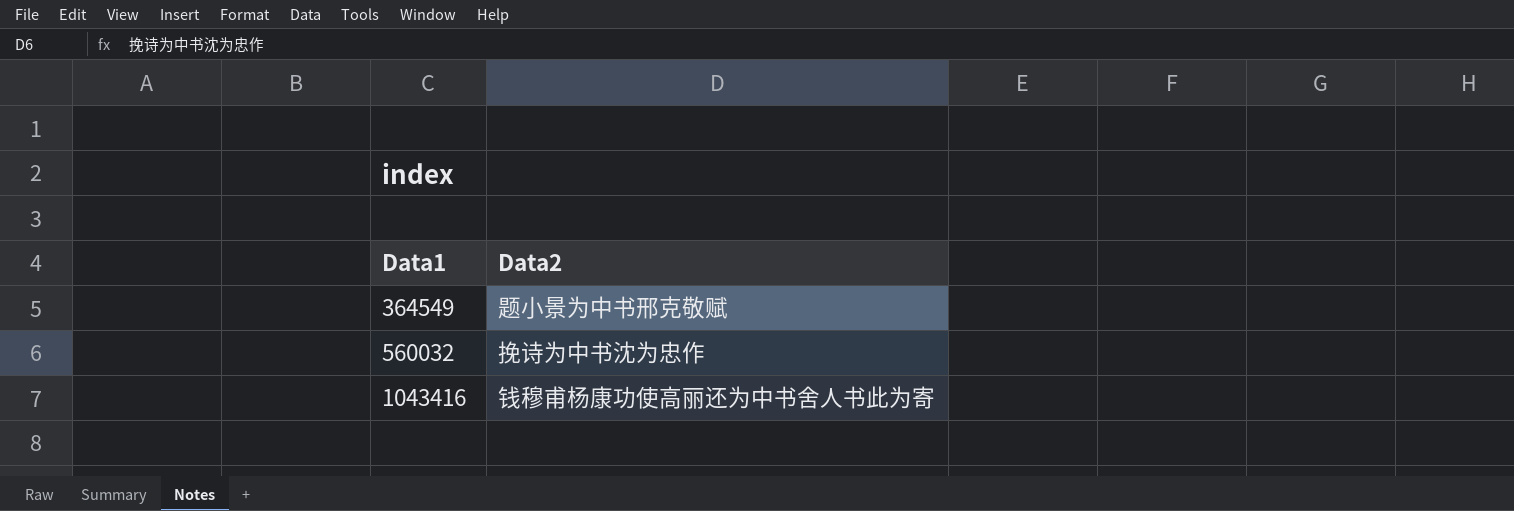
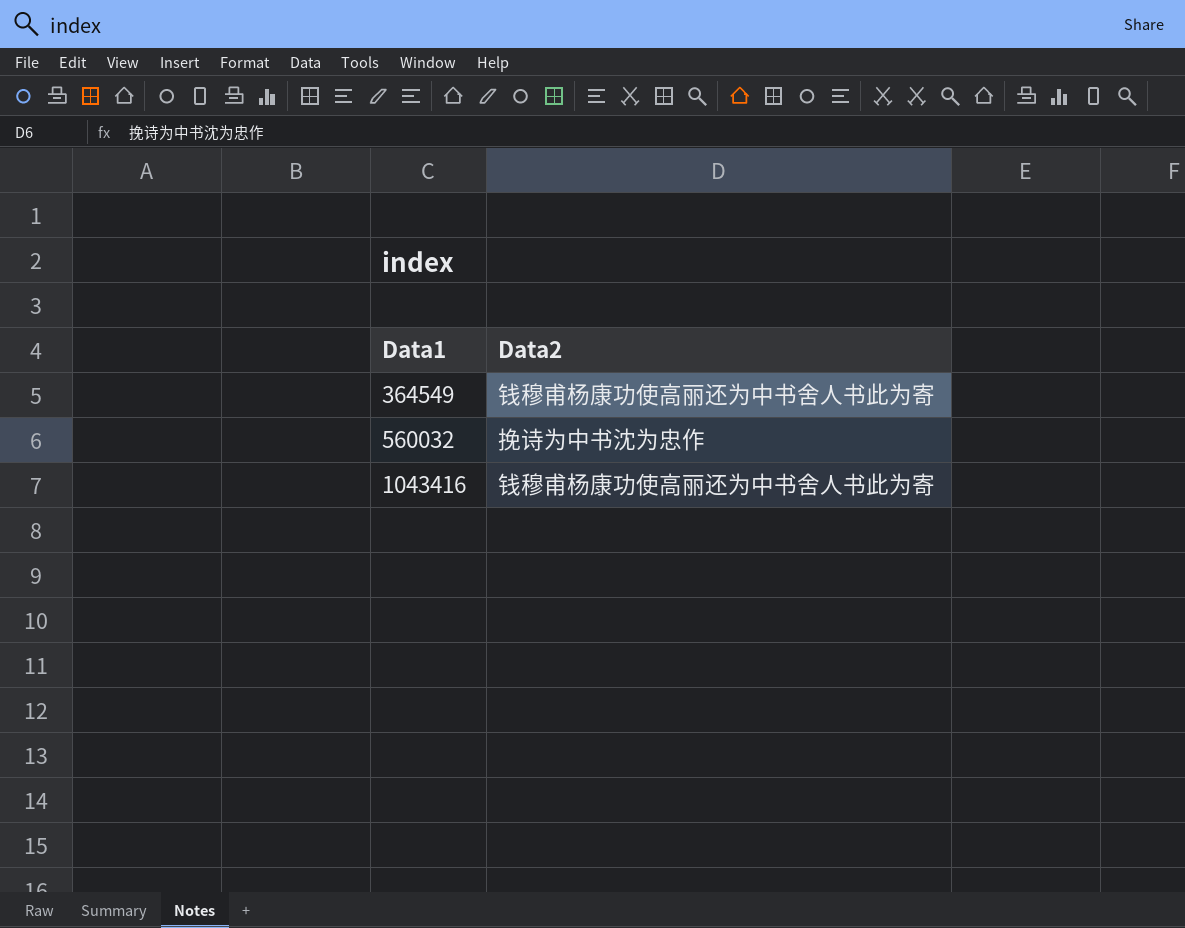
364549 | Data2: 题小景为中书邢克敬赋 -> 钱穆甫杨康功使高丽还为中书舍人书此为寄

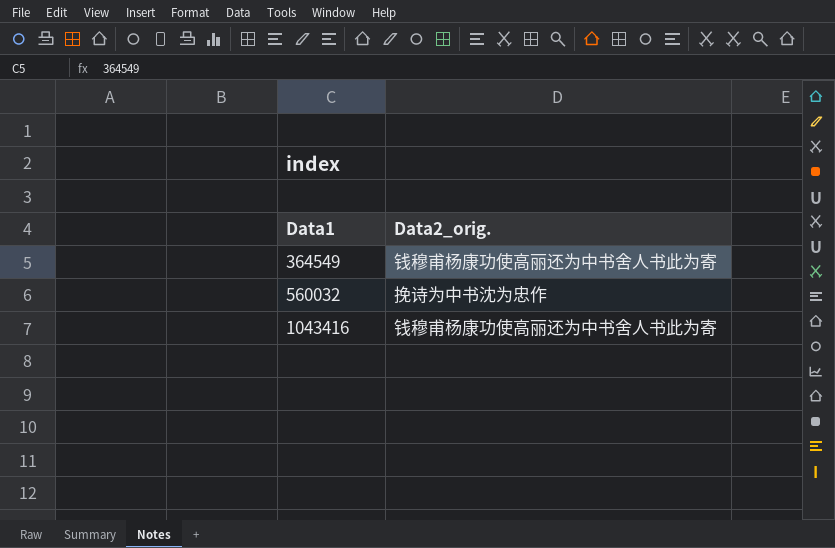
column name: Data2 -> Data2_orig.

